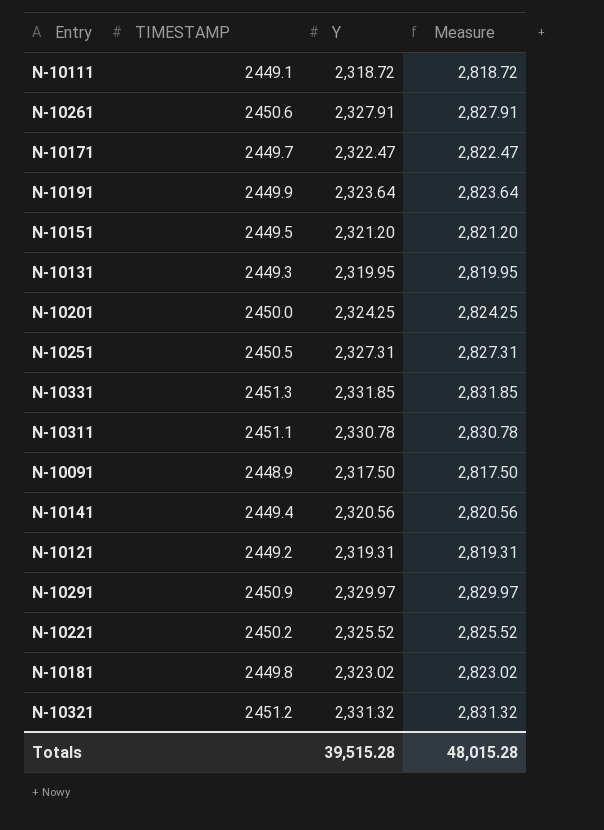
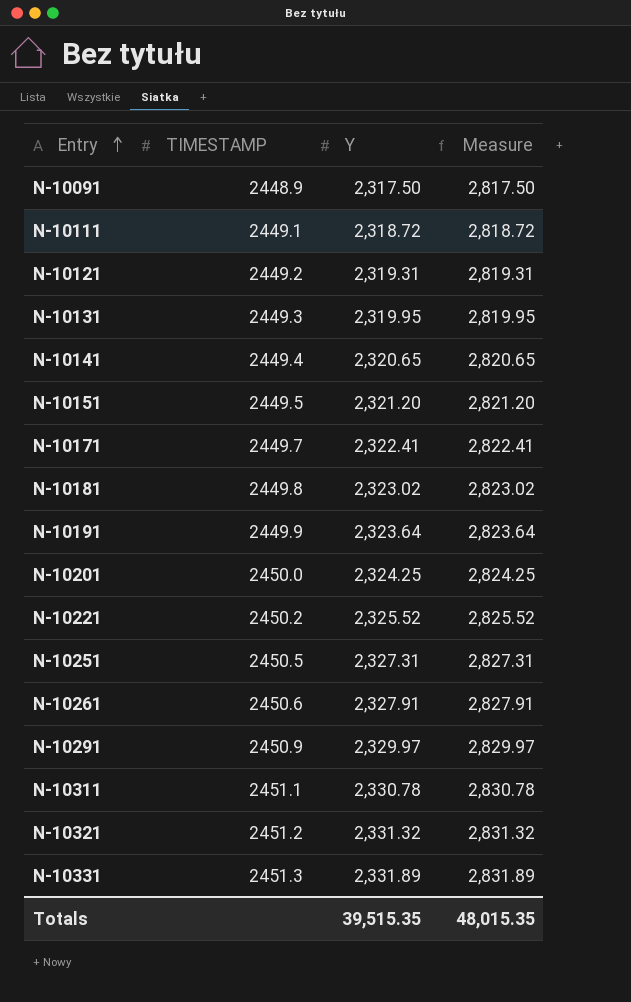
row order: none -> Entry ascending
N-10141 | Y: 2,320.56 -> 2,320.65
N-10141 | Measure: 2,820.56 -> 2,820.65
N-10171 | Y: 2,322.47 -> 2,322.41
N-10171 | Measure: 2,822.47 -> 2,822.41
N-10331 | Y: 2,331.85 -> 2,331.89
N-10331 | Measure: 2,831.85 -> 2,831.89
Totals | Y: 39,515.28 -> 39,515.35
Totals | Measure: 48,015.28 -> 48,015.35

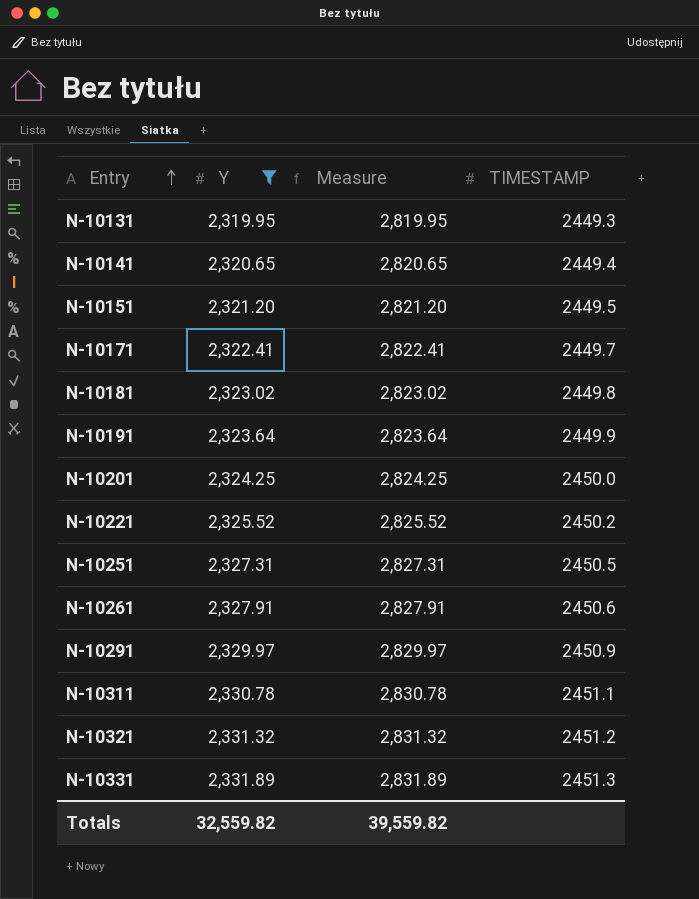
filter: none -> Y >= 2,319.95
column TIMESTAMP | position: 2 -> 4
Totals | Y: 39,515.35 -> 32,559.82
Totals | Measure: 48,015.35 -> 39,559.82

